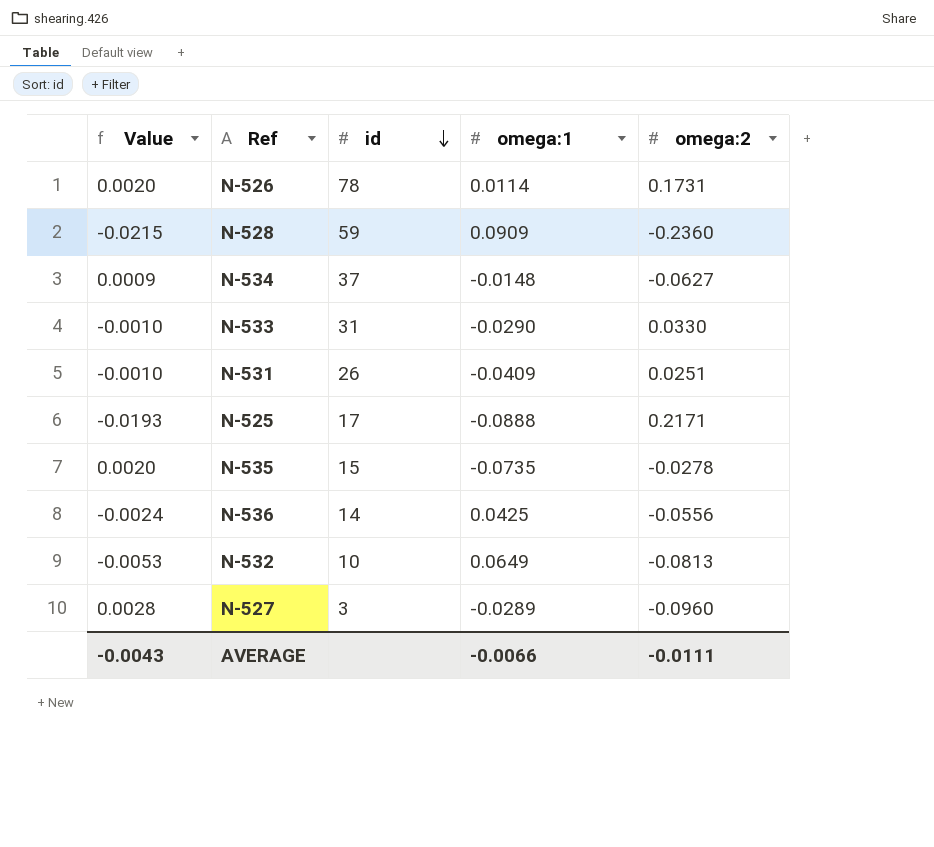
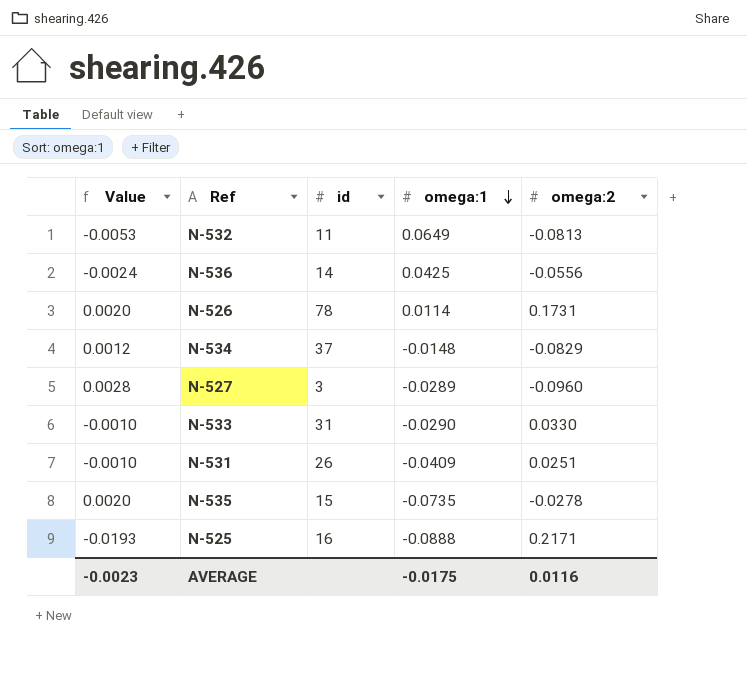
row order: id descending -> omega:1 descending
row N-528: -0.0215 | 59 | 0.0909 | -0.2360 -> none
N-532 | id: 10 -> 11
N-534 | Value: 0.0009 -> 0.0012
N-534 | omega:2: -0.0627 -> -0.0829
N-525 | id: 17 -> 16
AVERAGE | Value: -0.0043 -> -0.0023
AVERAGE | omega:1: -0.0066 -> -0.0175
AVERAGE | omega:2: -0.0111 -> 0.0116

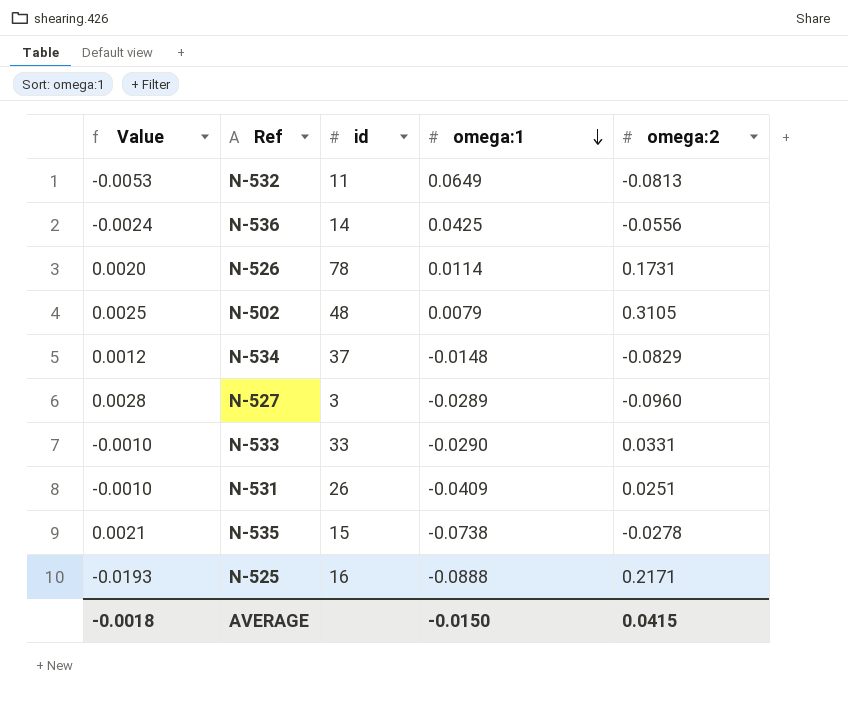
row N-502: none -> 0.0025 | 48 | 0.0079 | 0.3105
N-533 | id: 31 -> 33
N-533 | omega:2: 0.0330 -> 0.0331
N-535 | Value: 0.0020 -> 0.0021
N-535 | omega:1: -0.0735 -> -0.0738
AVERAGE | Value: -0.0023 -> -0.0018
AVERAGE | omega:1: -0.0175 -> -0.0150
AVERAGE | omega:2: 0.0116 -> 0.0415

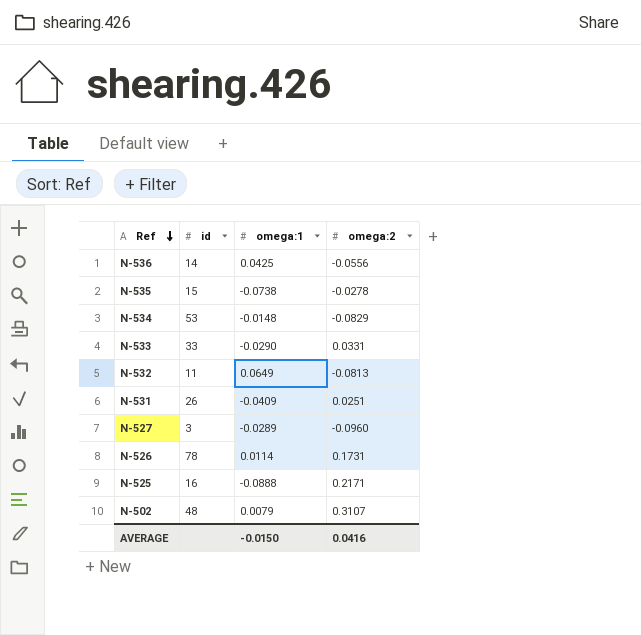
row order: omega:1 descending -> Ref descending
column Value | formula: [omega:1] * [omega:2] -> none
N-534 | id: 37 -> 53
N-502 | omega:2: 0.3105 -> 0.3107
AVERAGE | omega:2: 0.0415 -> 0.0416

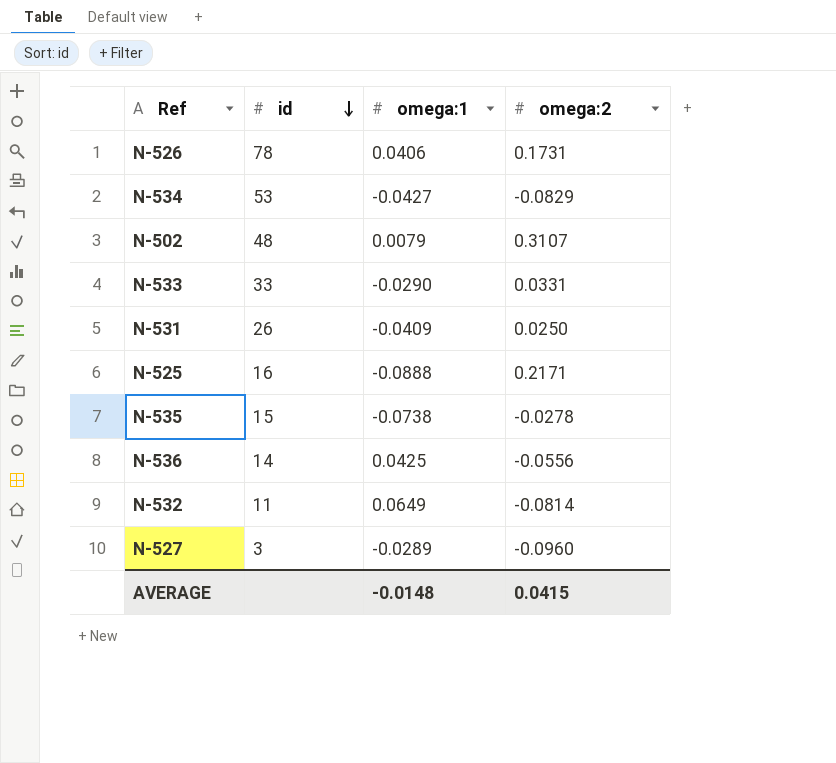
row order: Ref descending -> id descending
N-526 | omega:1: 0.0114 -> 0.0406
N-534 | omega:1: -0.0148 -> -0.0427
N-531 | omega:2: 0.0251 -> 0.0250
N-532 | omega:2: -0.0813 -> -0.0814
AVERAGE | omega:1: -0.0150 -> -0.0148
AVERAGE | omega:2: 0.0416 -> 0.0415

